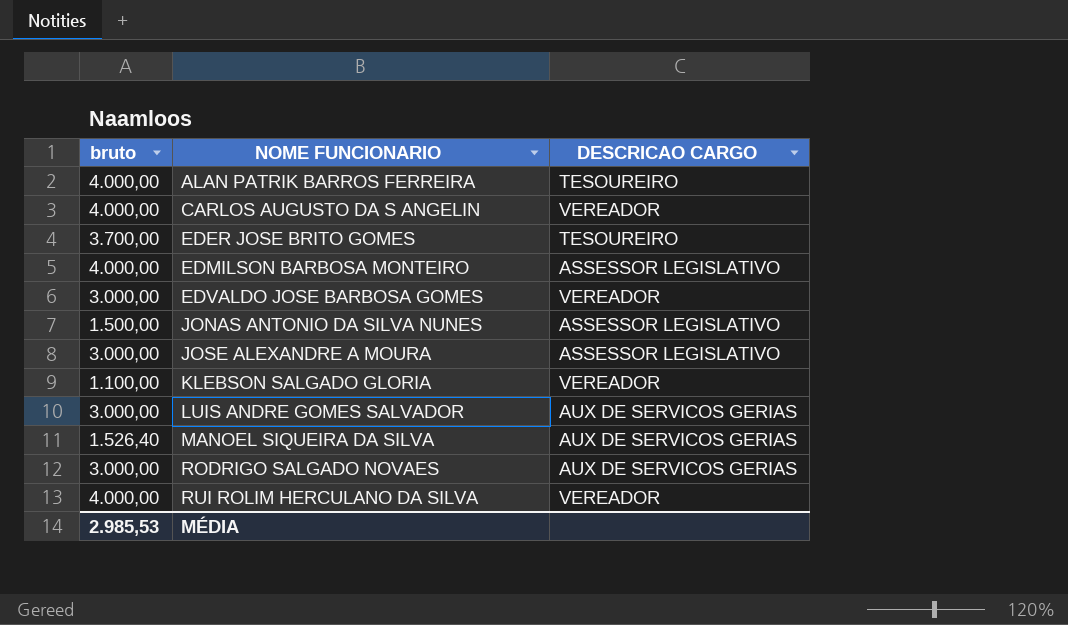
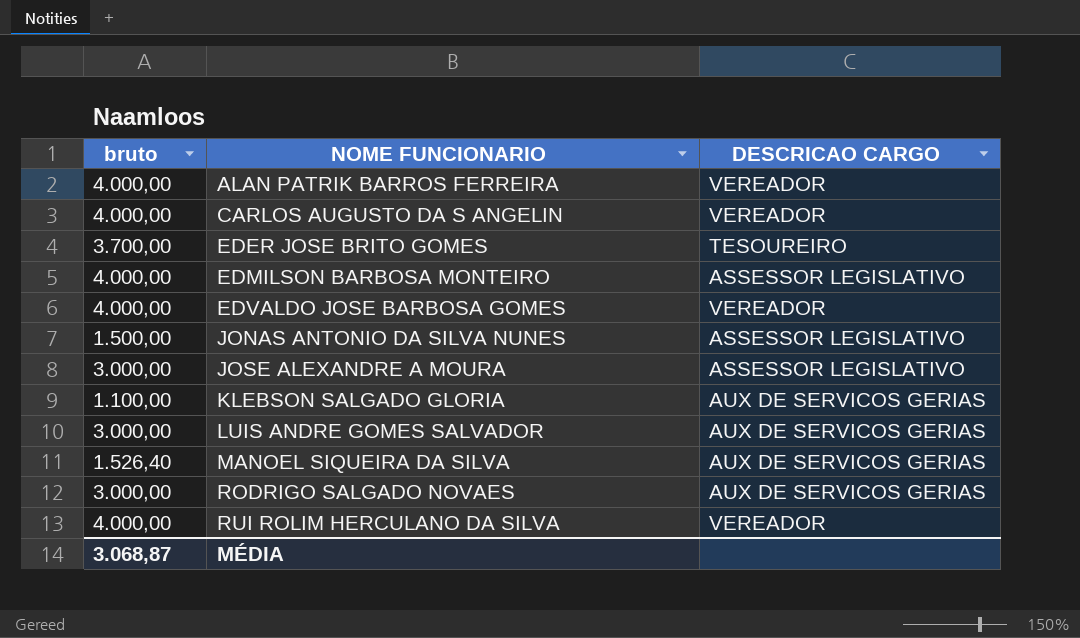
ALAN PATRIK BARROS FERREIRA | DESCRICAO CARGO: TESOUREIRO -> VEREADOR
EDVALDO JOSE BARBOSA GOMES | bruto: 3.000,00 -> 4.000,00
KLEBSON SALGADO GLORIA | DESCRICAO CARGO: VEREADOR -> AUX DE SERVICOS GERIAS
MÉDIA | bruto: 2.985,53 -> 3.068,87

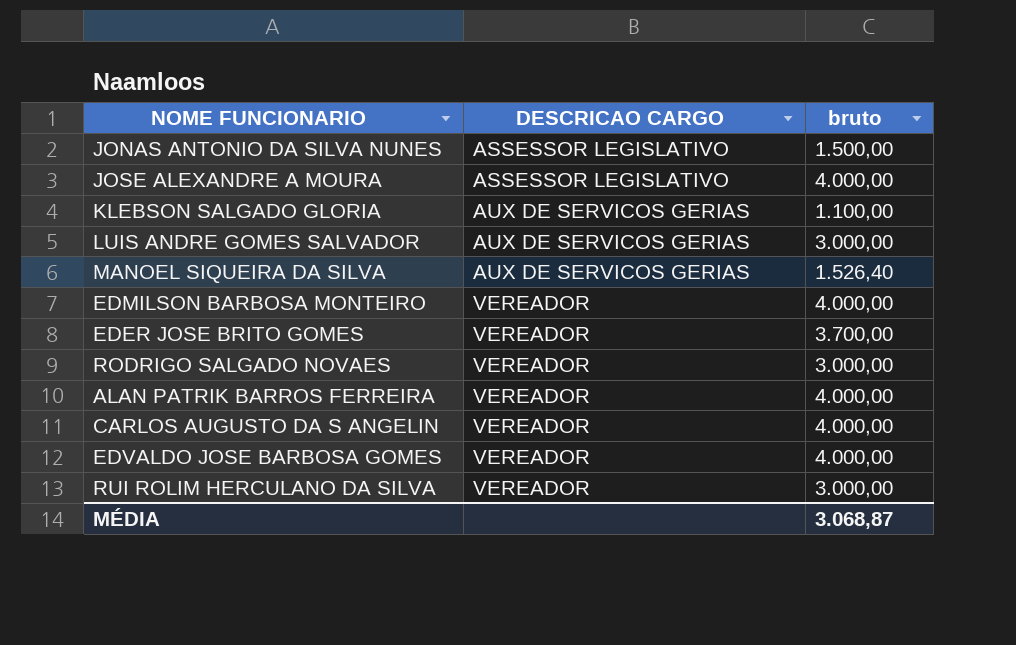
row order: NOME FUNCIONARIO ascending -> DESCRICAO CARGO ascending
column bruto | position: 1 -> 3
JOSE ALEXANDRE A MOURA | bruto: 3.000,00 -> 4.000,00
EDMILSON BARBOSA MONTEIRO | DESCRICAO CARGO: ASSESSOR LEGISLATIVO -> VEREADOR
EDER JOSE BRITO GOMES | DESCRICAO CARGO: TESOUREIRO -> VEREADOR
RODRIGO SALGADO NOVAES | DESCRICAO CARGO: AUX DE SERVICOS GERIAS -> VEREADOR
RUI ROLIM HERCULANO DA SILVA | bruto: 4.000,00 -> 3.000,00

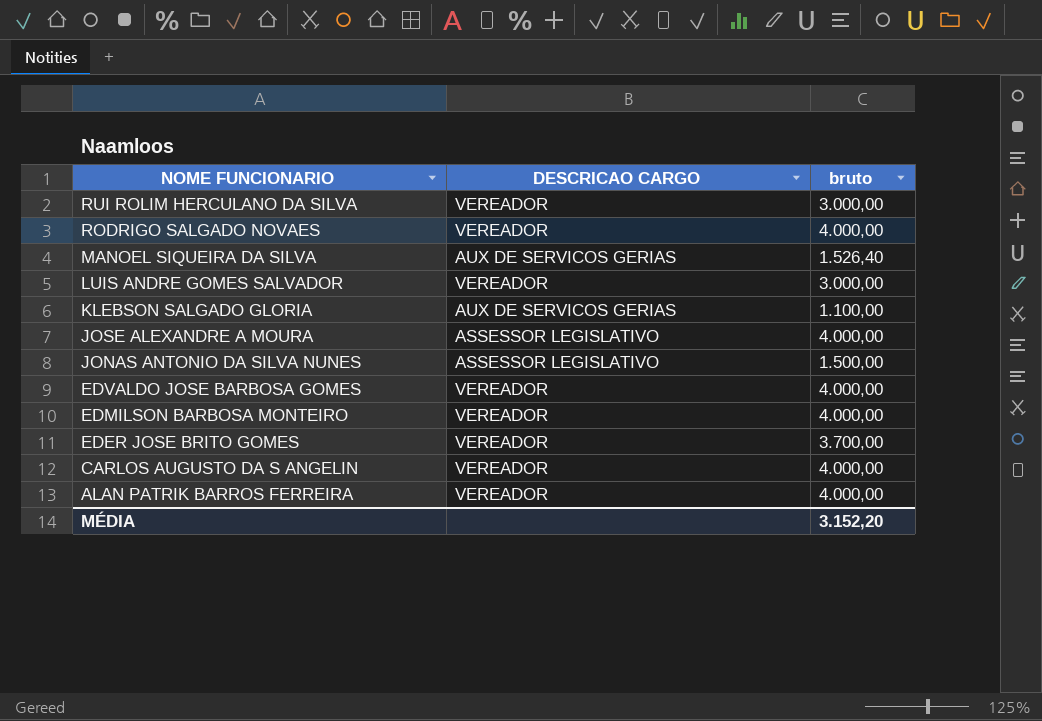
row order: DESCRICAO CARGO ascending -> NOME FUNCIONARIO descending
RODRIGO SALGADO NOVAES | bruto: 3.000,00 -> 4.000,00
LUIS ANDRE GOMES SALVADOR | DESCRICAO CARGO: AUX DE SERVICOS GERIAS -> VEREADOR
MÉDIA | bruto: 3.068,87 -> 3.152,20

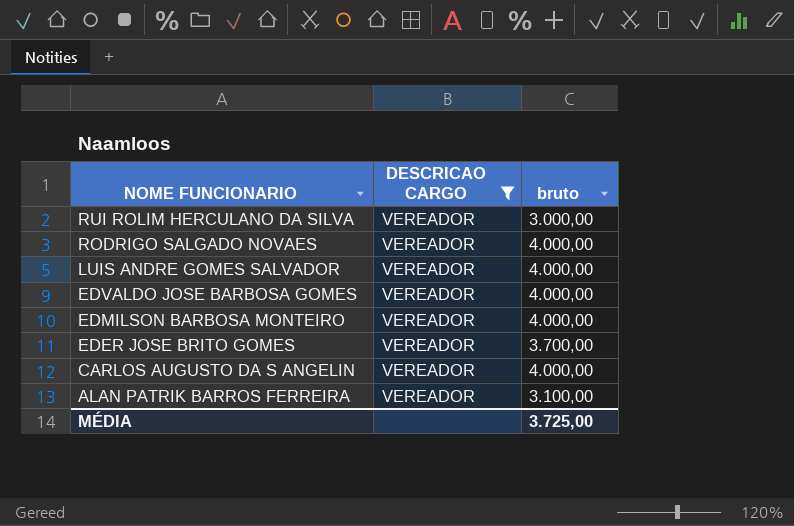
filter: none -> DESCRICAO CARGO = VEREADOR
LUIS ANDRE GOMES SALVADOR | bruto: 3.000,00 -> 4.000,00
ALAN PATRIK BARROS FERREIRA | bruto: 4.000,00 -> 3.100,00
MÉDIA | bruto: 3.152,20 -> 3.725,00

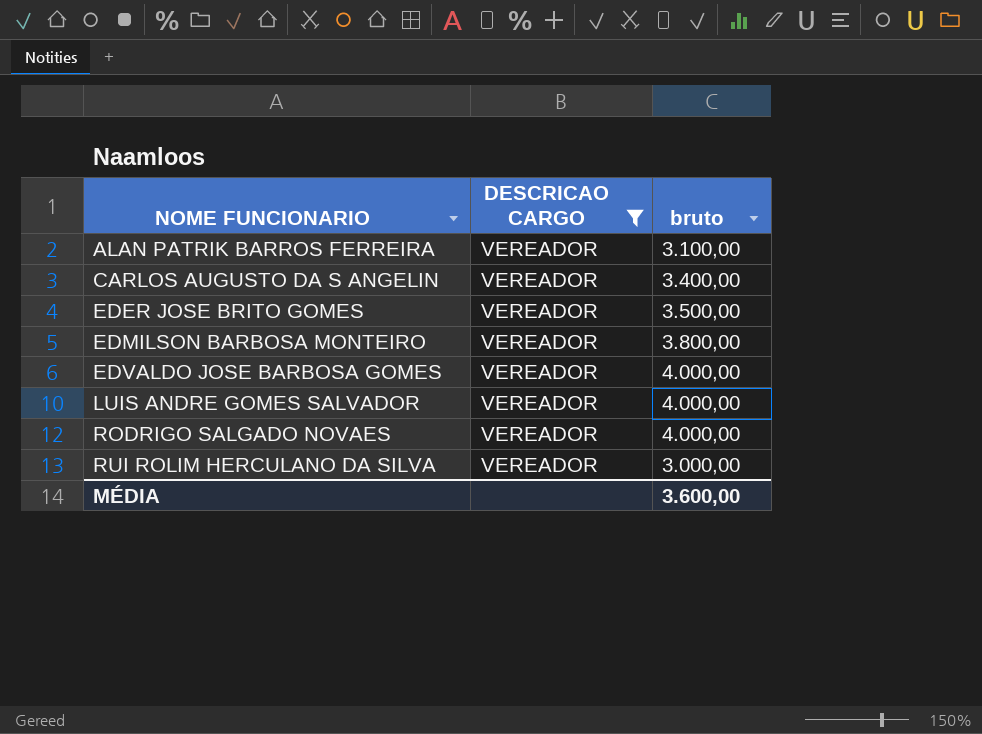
row order: NOME FUNCIONARIO descending -> NOME FUNCIONARIO ascending
CARLOS AUGUSTO DA S ANGELIN | bruto: 4.000,00 -> 3.400,00
EDER JOSE BRITO GOMES | bruto: 3.700,00 -> 3.500,00
EDMILSON BARBOSA MONTEIRO | bruto: 4.000,00 -> 3.800,00
MÉDIA | bruto: 3.725,00 -> 3.600,00

